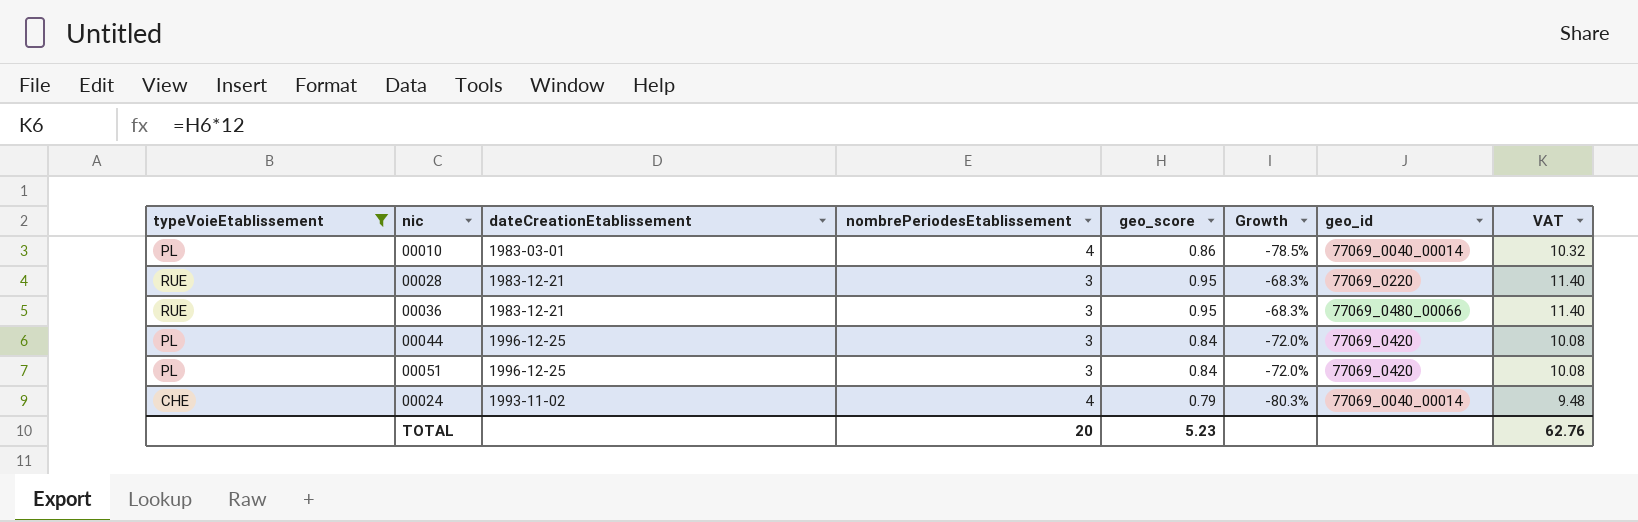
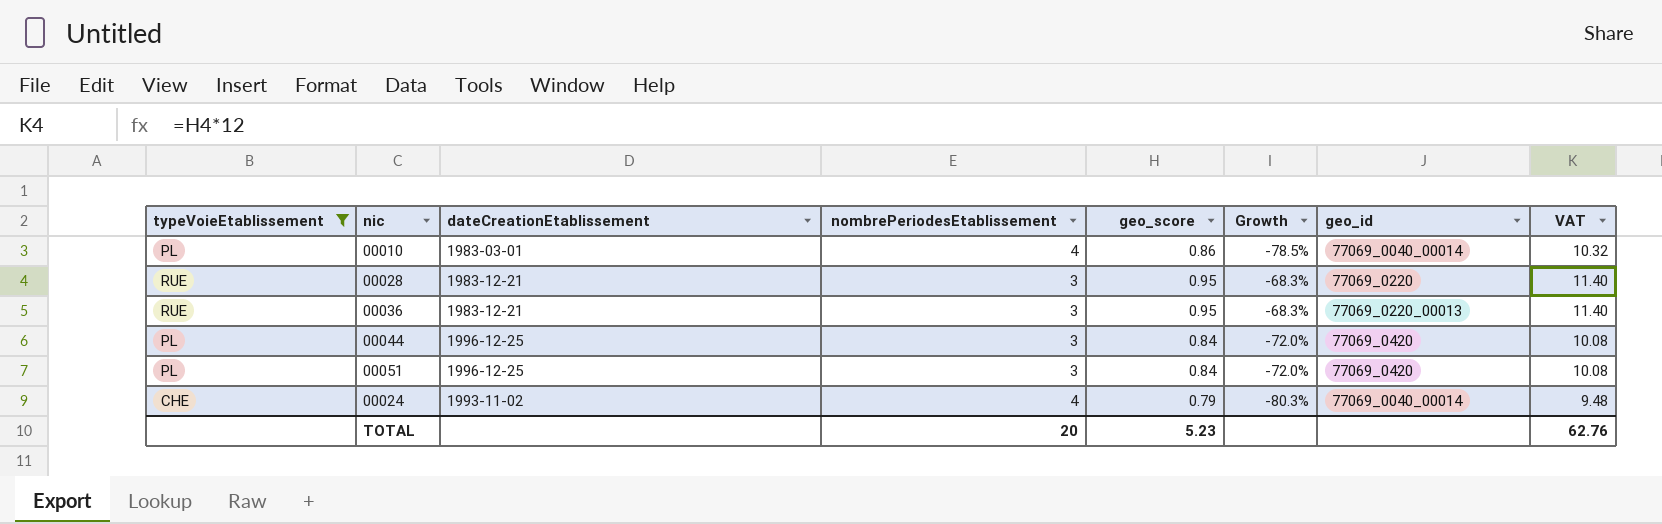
00036 | geo_id: 77069_0480_00066 -> 77069_0220_00013

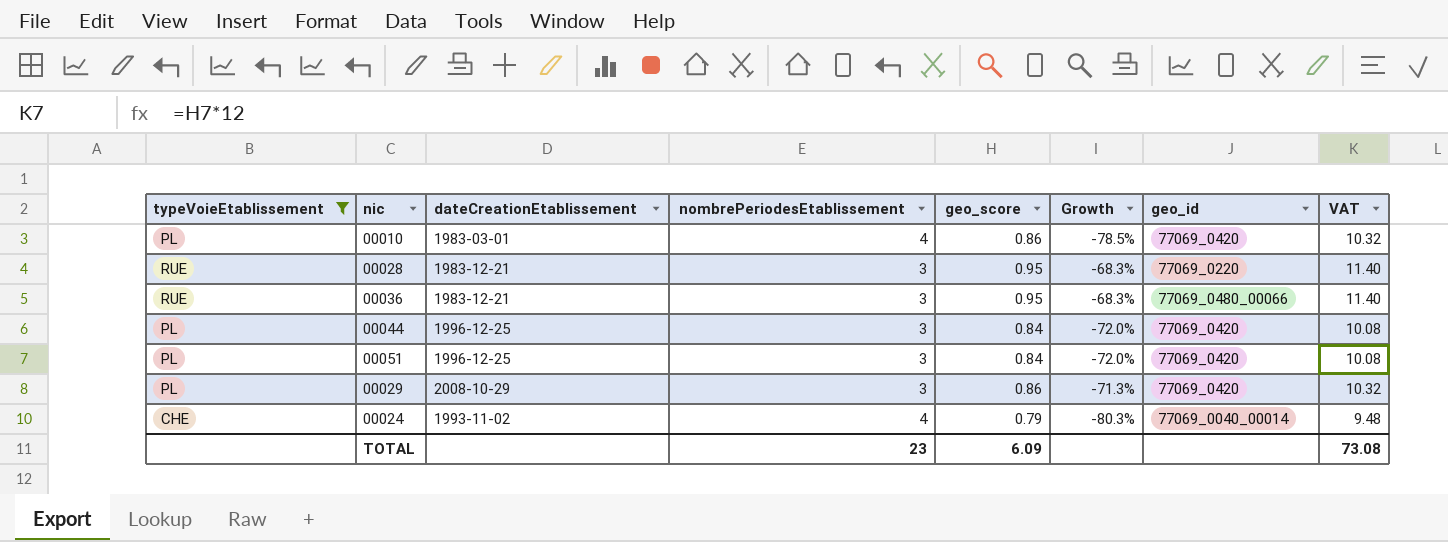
00010 | geo_id: 77069_0040_00014 -> 77069_0420
00036 | geo_id: 77069_0220_00013 -> 77069_0480_00066
row 00029: none -> PL | 2008-10-29 | 3 | 0.86 | -71.3% | 77069_0420 | 10.32
TOTAL | nombrePeriodesEtablissement: 20 -> 23
TOTAL | geo_score: 5.23 -> 6.09
TOTAL | VAT: 62.76 -> 73.08

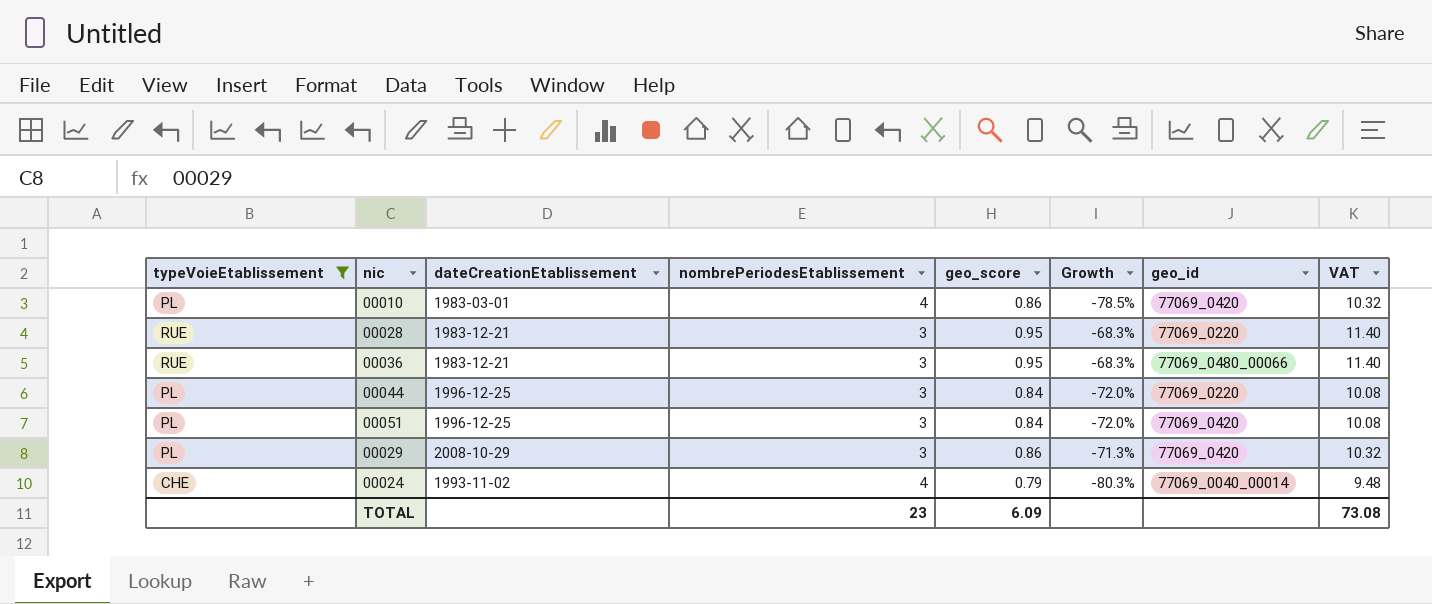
00044 | geo_id: 77069_0420 -> 77069_0220

